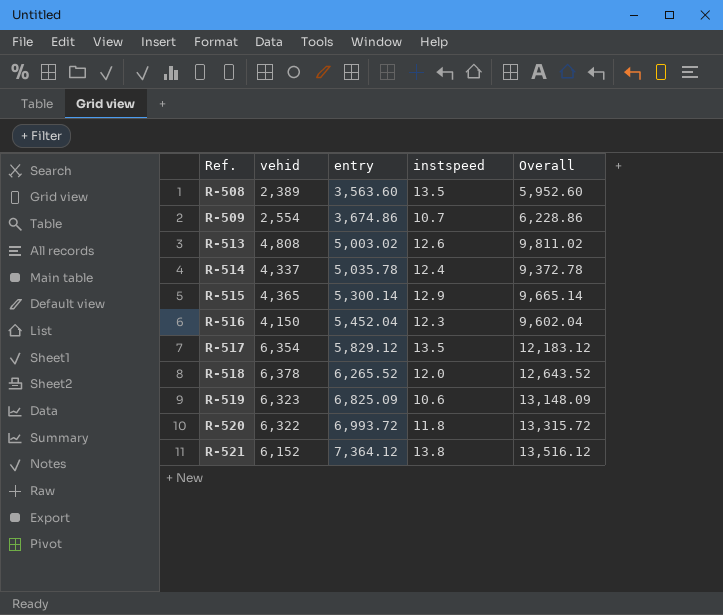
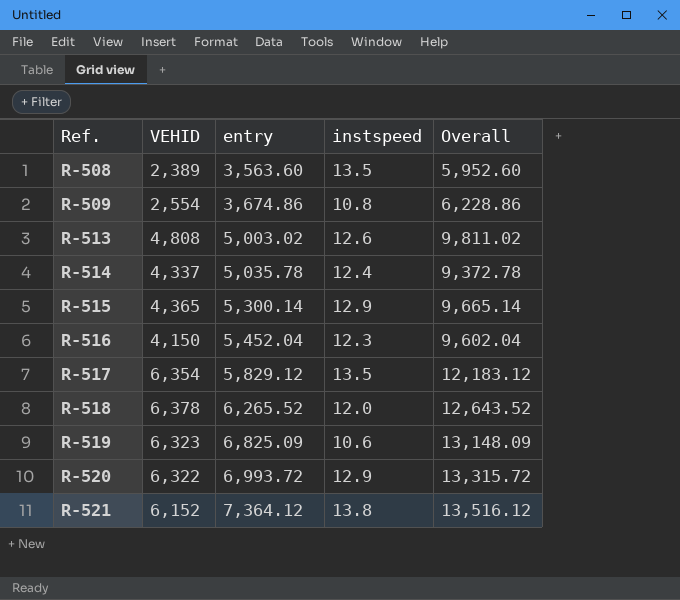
column name: vehid -> VEHID
R-509 | instspeed: 10.7 -> 10.8
R-520 | instspeed: 11.8 -> 12.9

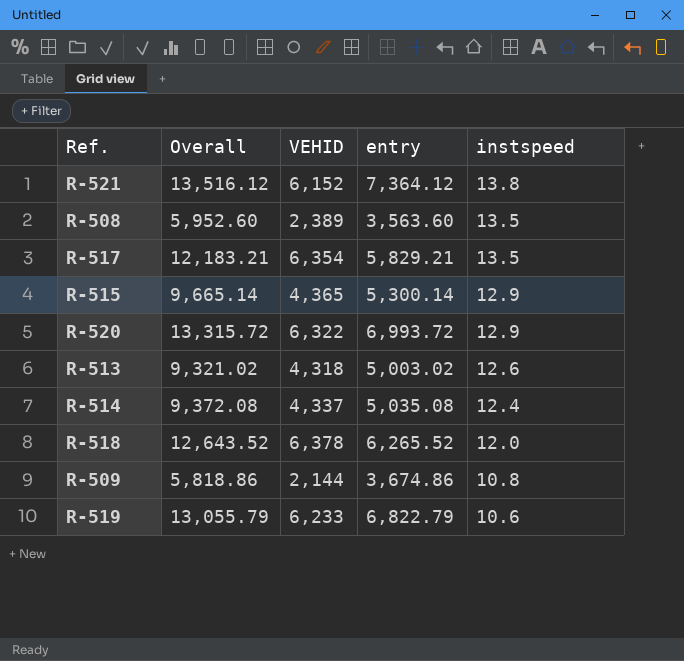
row order: Ref. ascending -> instspeed descending
column Overall | position: 5 -> 2
row R-516: 4,150 | 5,452.04 | 12.3 | 9,602.04 -> none
R-517 | Overall: 12,183.12 -> 12,183.21
R-517 | entry: 5,829.12 -> 5,829.21
R-513 | Overall: 9,811.02 -> 9,321.02
R-513 | VEHID: 4,808 -> 4,318
R-514 | Overall: 9,372.78 -> 9,372.08
R-514 | entry: 5,035.78 -> 5,035.08
R-509 | Overall: 6,228.86 -> 5,818.86
R-509 | VEHID: 2,554 -> 2,144
R-519 | Overall: 13,148.09 -> 13,055.79
R-519 | VEHID: 6,323 -> 6,233
R-519 | entry: 6,825.09 -> 6,822.79

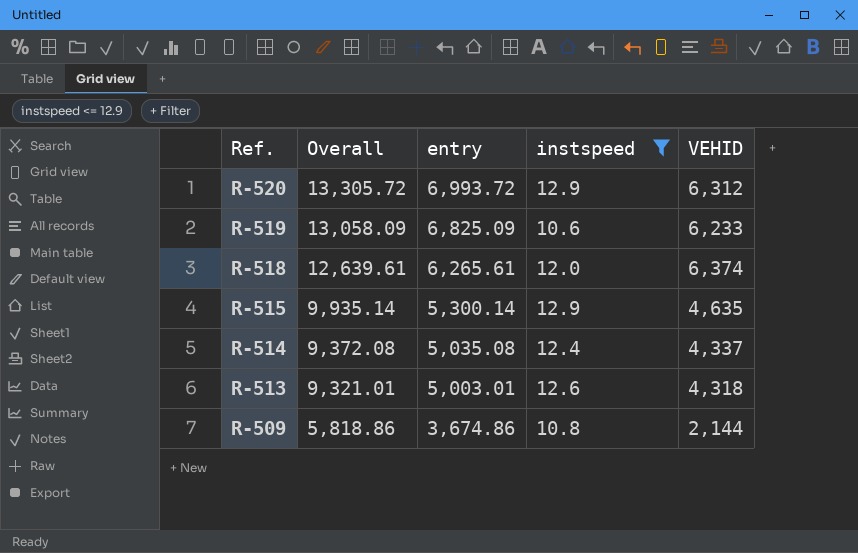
filter: none -> instspeed <= 12.9
row order: instspeed descending -> Ref. descending
column VEHID | position: 3 -> 5
R-520 | Overall: 13,315.72 -> 13,305.72
R-520 | VEHID: 6,322 -> 6,312
R-519 | Overall: 13,055.79 -> 13,058.09
R-519 | entry: 6,822.79 -> 6,825.09
R-518 | Overall: 12,643.52 -> 12,639.61
R-518 | entry: 6,265.52 -> 6,265.61
R-518 | VEHID: 6,378 -> 6,374
R-515 | Overall: 9,665.14 -> 9,935.14
R-515 | VEHID: 4,365 -> 4,635
R-513 | Overall: 9,321.02 -> 9,321.01
R-513 | entry: 5,003.02 -> 5,003.01

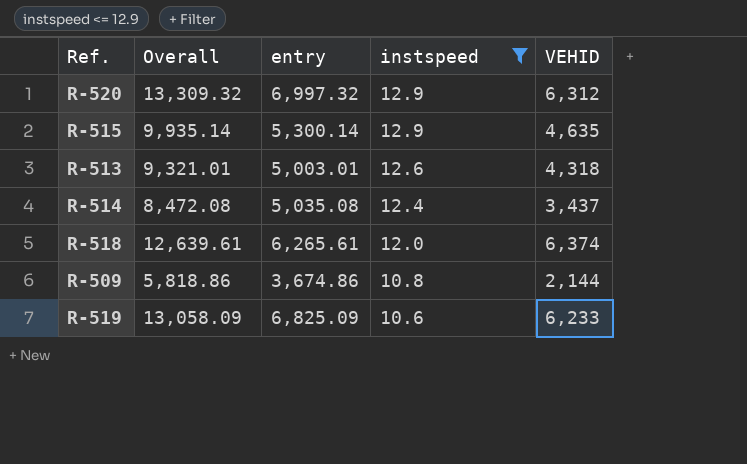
row order: Ref. descending -> instspeed descending
R-520 | Overall: 13,305.72 -> 13,309.32
R-520 | entry: 6,993.72 -> 6,997.32
R-514 | Overall: 9,372.08 -> 8,472.08
R-514 | VEHID: 4,337 -> 3,437

